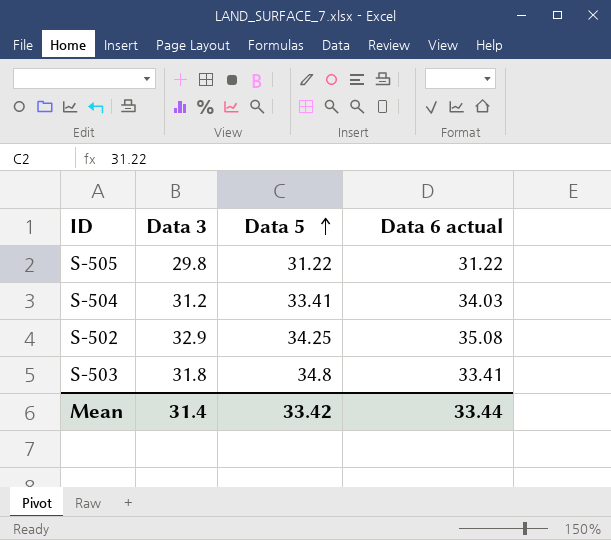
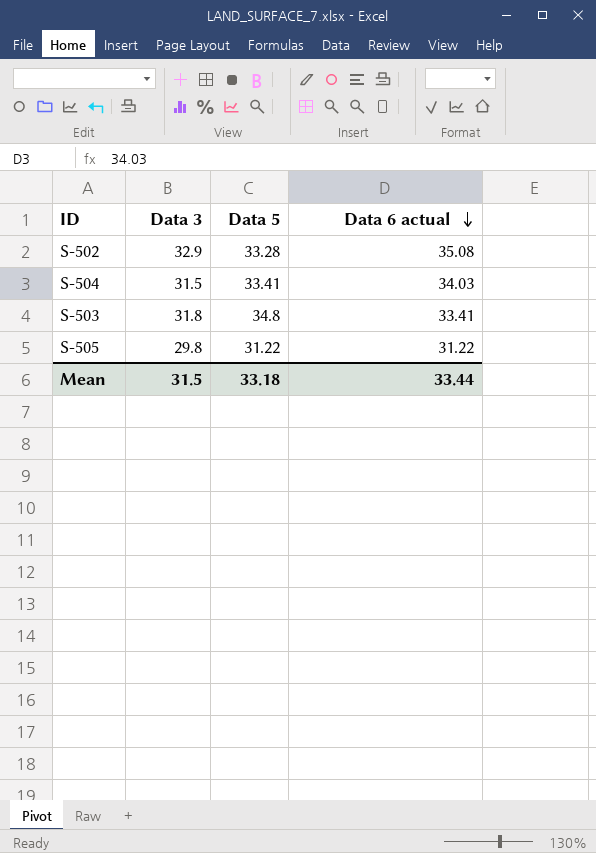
row order: Data 5 ascending -> Data 6 actual descending
S-502 | Data 5: 34.25 -> 33.28
S-504 | Data 3: 31.2 -> 31.5
Mean | Data 3: 31.4 -> 31.5
Mean | Data 5: 33.42 -> 33.18

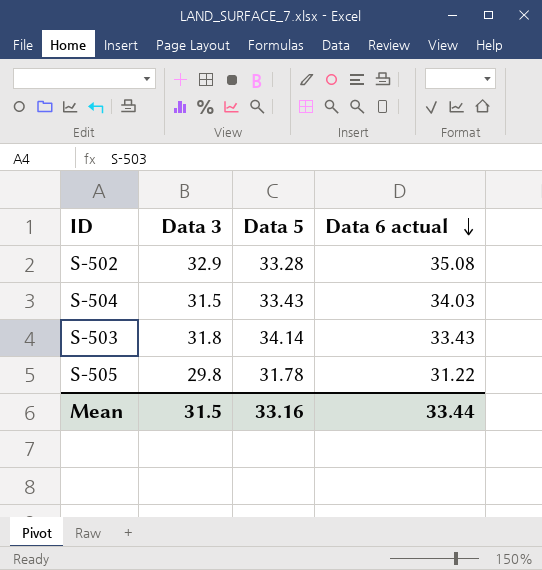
S-504 | Data 5: 33.41 -> 33.43
S-503 | Data 5: 34.8 -> 34.14
S-503 | Data 6 actual: 33.41 -> 33.43
S-505 | Data 5: 31.22 -> 31.78
Mean | Data 5: 33.18 -> 33.16

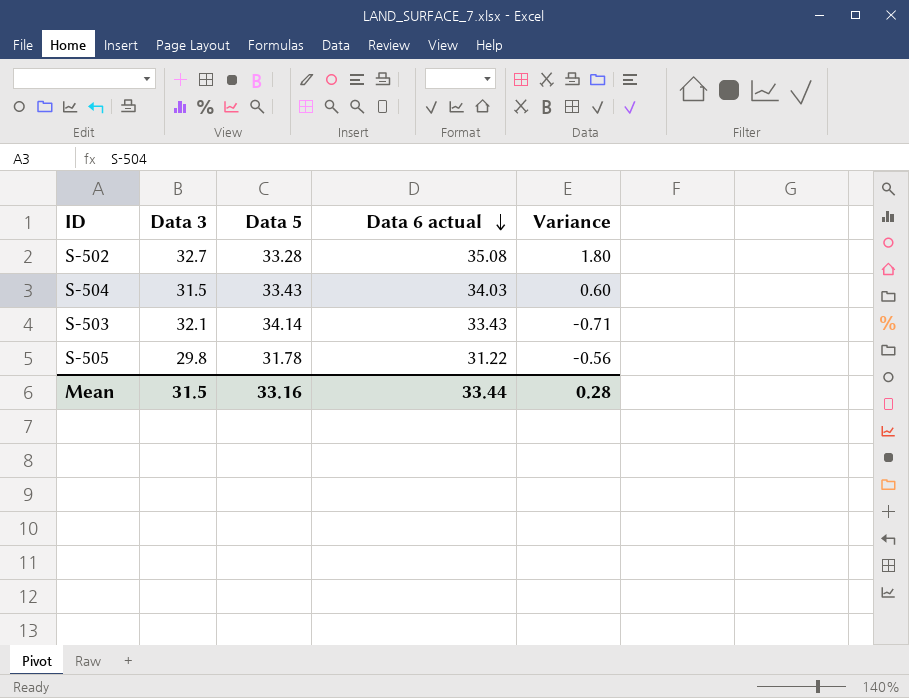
column Variance | formula: none -> [Data 6 actual] - [Data 5]
S-502 | Data 3: 32.9 -> 32.7
S-503 | Data 3: 31.8 -> 32.1

